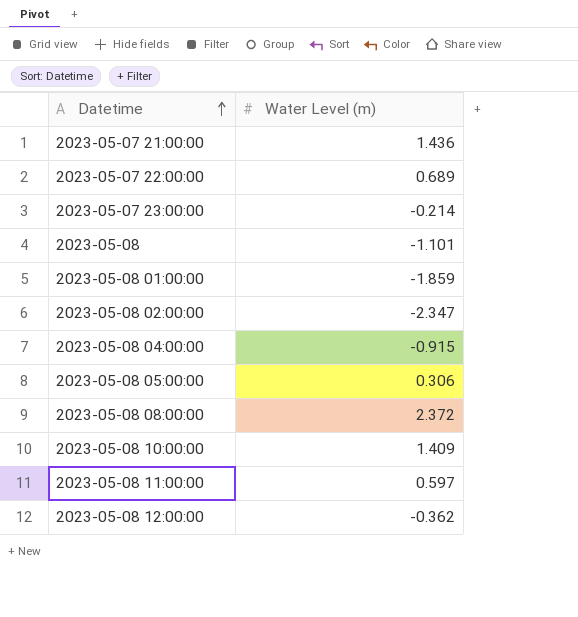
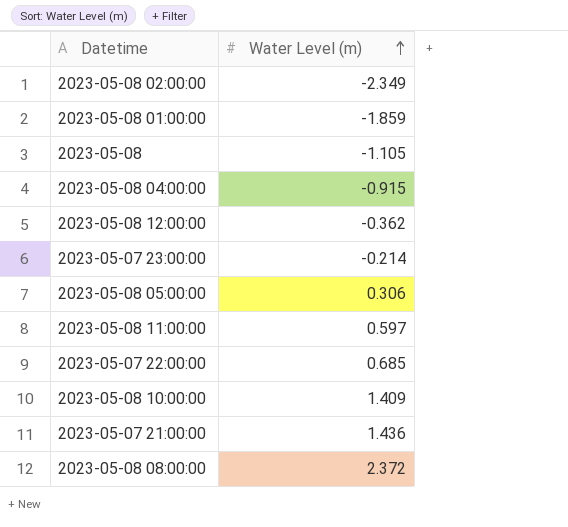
row order: Datetime ascending -> Water Level (m) ascending
2023-05-08 02:00:00 | Water Level (m): -2.347 -> -2.349
2023-05-08 | Water Level (m): -1.101 -> -1.105
2023-05-07 22:00:00 | Water Level (m): 0.689 -> 0.685

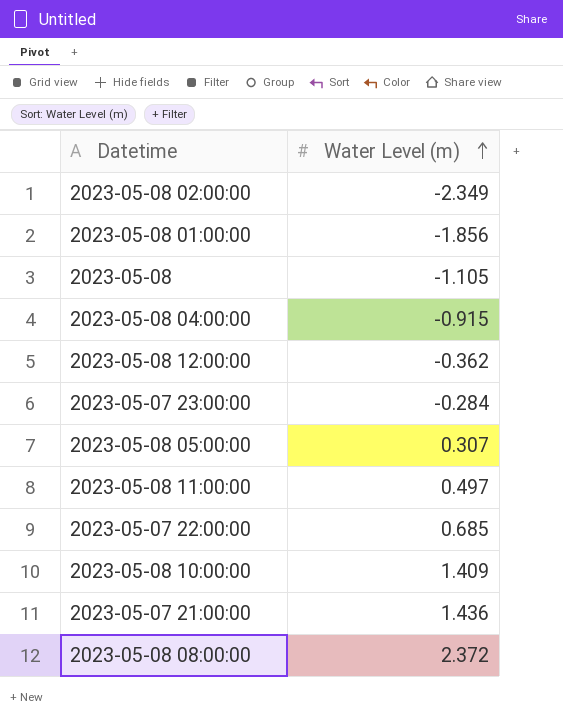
2023-05-08 01:00:00 | Water Level (m): -1.859 -> -1.856
2023-05-07 23:00:00 | Water Level (m): -0.214 -> -0.284
2023-05-08 05:00:00 | Water Level (m): 0.306 -> 0.307
2023-05-08 11:00:00 | Water Level (m): 0.597 -> 0.497

